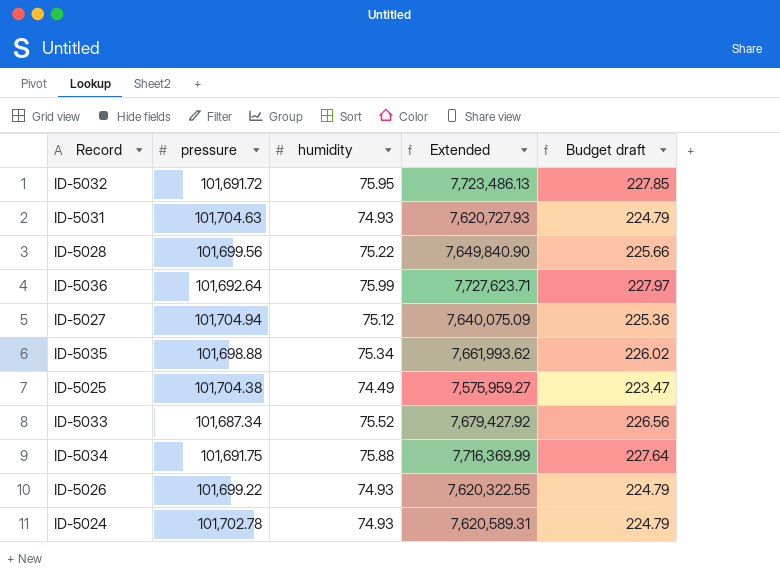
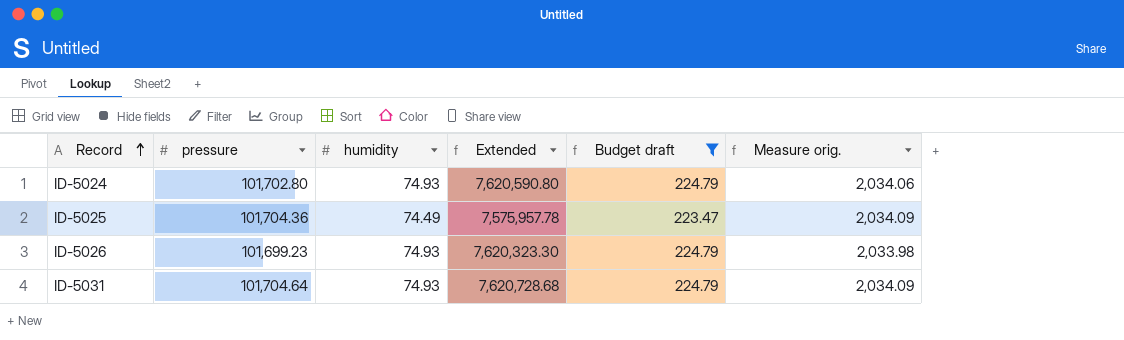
filter: none -> Budget draft <= 224.79
row order: none -> Record ascending
column Measure orig. | formula: none -> [pressure] * 0.02
ID-5024 | pressure: 101,702.78 -> 101,702.80
ID-5024 | Extended: 7,620,589.31 -> 7,620,590.80
ID-5025 | pressure: 101,704.38 -> 101,704.36
ID-5025 | Extended: 7,575,959.27 -> 7,575,957.78
ID-5026 | pressure: 101,699.22 -> 101,699.23
ID-5026 | Extended: 7,620,322.55 -> 7,620,323.30
ID-5031 | pressure: 101,704.63 -> 101,704.64
ID-5031 | Extended: 7,620,727.93 -> 7,620,728.68

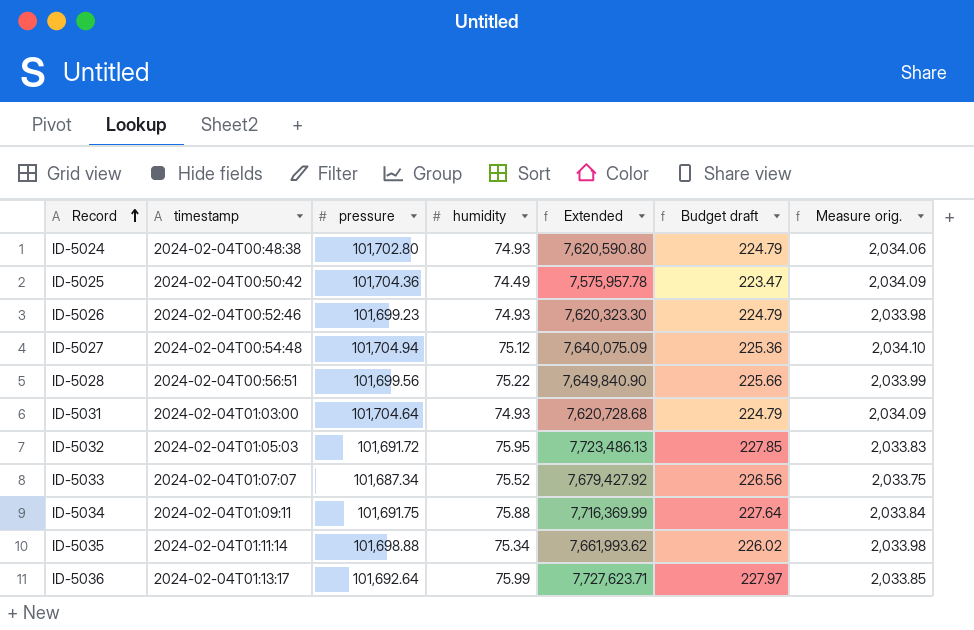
filter: Budget draft <= 224.79 -> none
column timestamp | position: none -> 2

